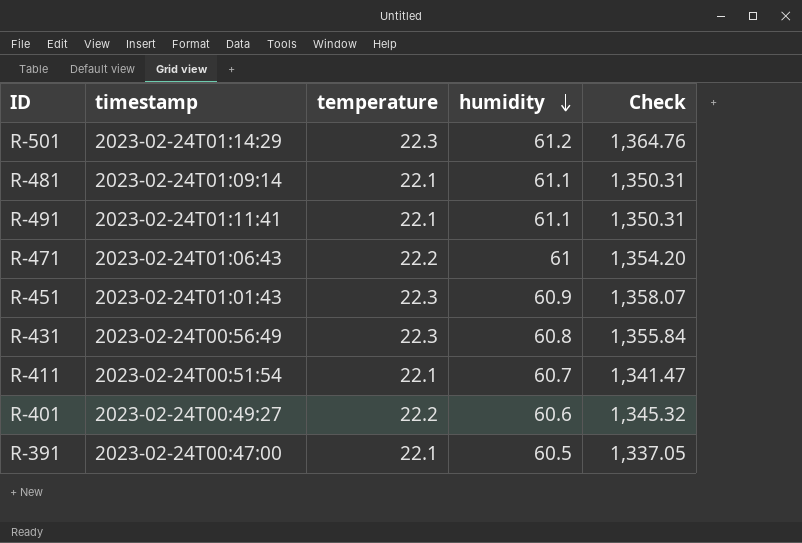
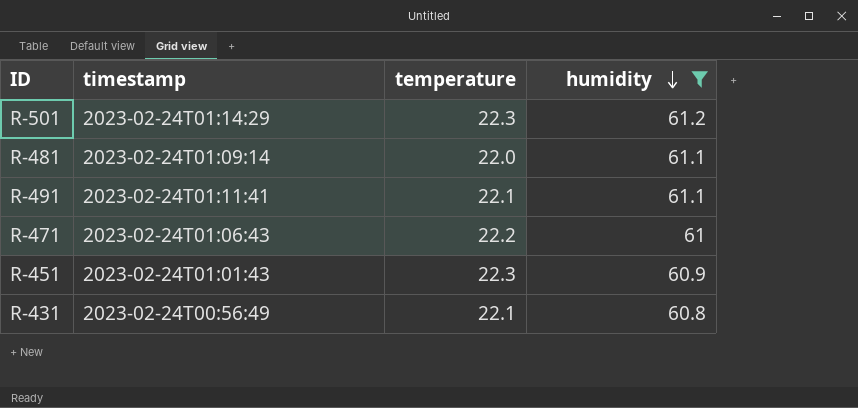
filter: none -> humidity >= 60.8
column Check | formula: [temperature] * [humidity] -> none
R-481 | temperature: 22.1 -> 22.0
R-431 | temperature: 22.3 -> 22.1

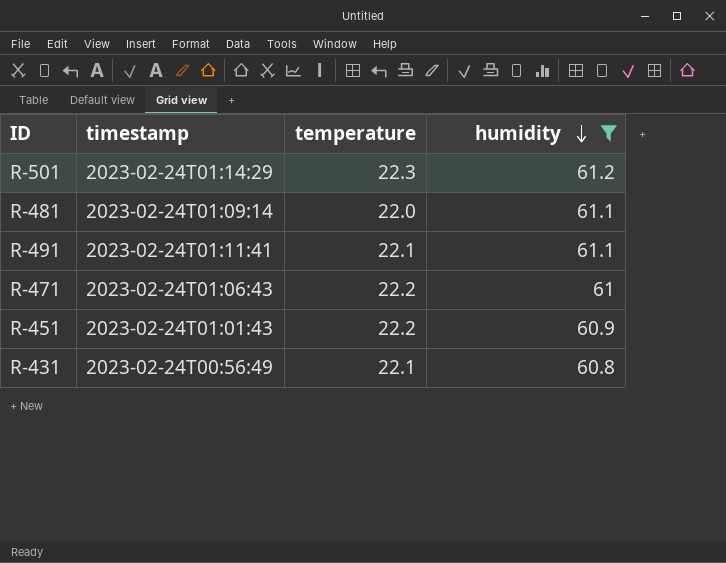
R-451 | temperature: 22.3 -> 22.2

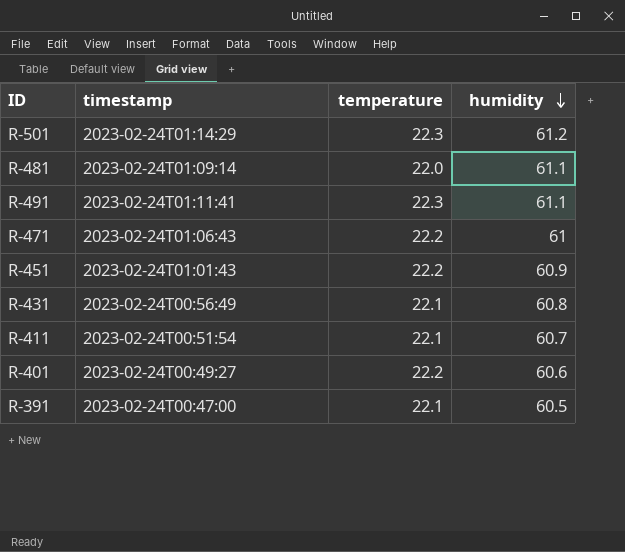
filter: humidity >= 60.8 -> none
R-491 | temperature: 22.1 -> 22.3

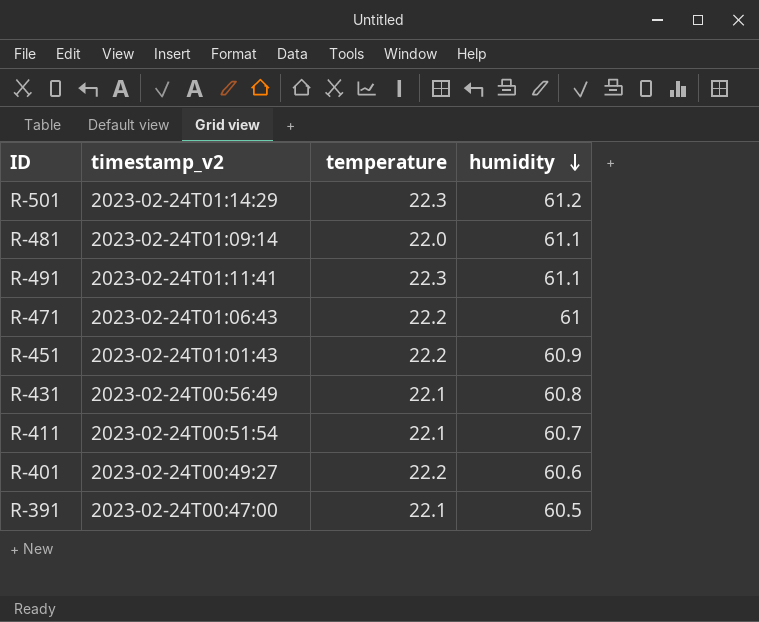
column name: timestamp -> timestamp_v2

